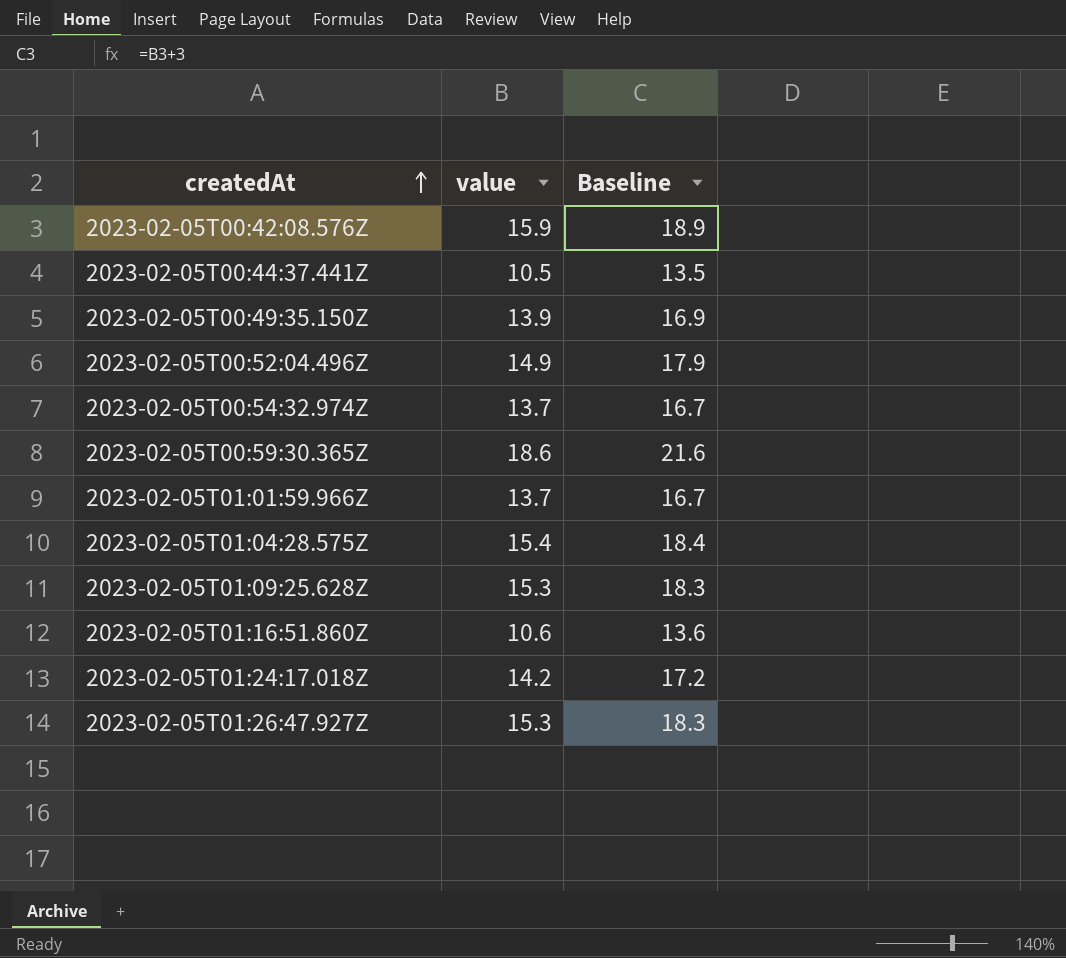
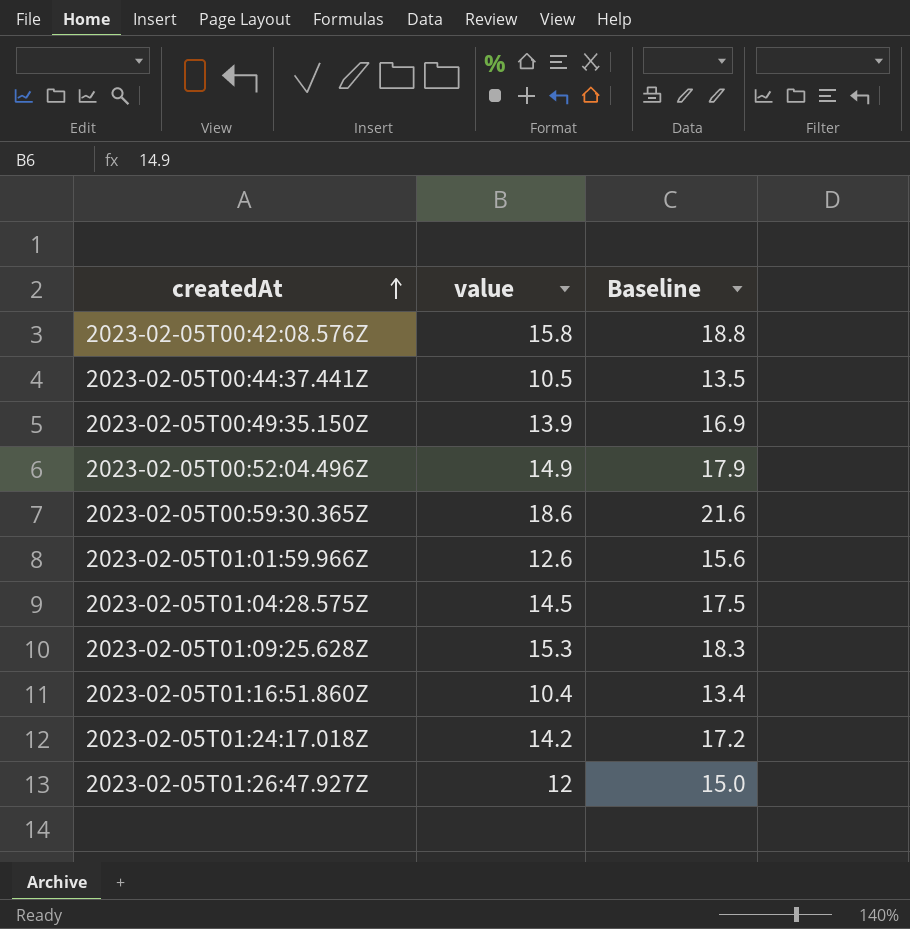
row 2023-02-05T00:54:32.974Z: 13.7 | 16.7 -> none
2023-02-05T00:42:08.576Z | value: 15.9 -> 15.8
2023-02-05T00:42:08.576Z | Baseline: 18.9 -> 18.8
2023-02-05T01:01:59.966Z | value: 13.7 -> 12.6
2023-02-05T01:01:59.966Z | Baseline: 16.7 -> 15.6
2023-02-05T01:04:28.575Z | value: 15.4 -> 14.5
2023-02-05T01:04:28.575Z | Baseline: 18.4 -> 17.5
2023-02-05T01:16:51.860Z | value: 10.6 -> 10.4
2023-02-05T01:16:51.860Z | Baseline: 13.6 -> 13.4
2023-02-05T01:26:47.927Z | value: 15.3 -> 12
2023-02-05T01:26:47.927Z | Baseline: 18.3 -> 15.0

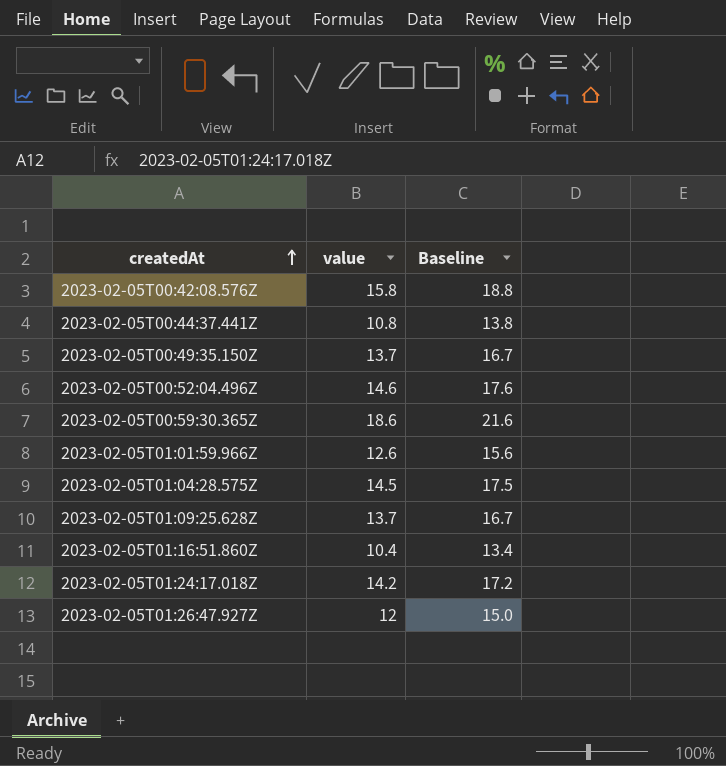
2023-02-05T00:44:37.441Z | value: 10.5 -> 10.8
2023-02-05T00:44:37.441Z | Baseline: 13.5 -> 13.8
2023-02-05T00:49:35.150Z | value: 13.9 -> 13.7
2023-02-05T00:49:35.150Z | Baseline: 16.9 -> 16.7
2023-02-05T00:52:04.496Z | value: 14.9 -> 14.6
2023-02-05T00:52:04.496Z | Baseline: 17.9 -> 17.6
2023-02-05T01:09:25.628Z | value: 15.3 -> 13.7
2023-02-05T01:09:25.628Z | Baseline: 18.3 -> 16.7

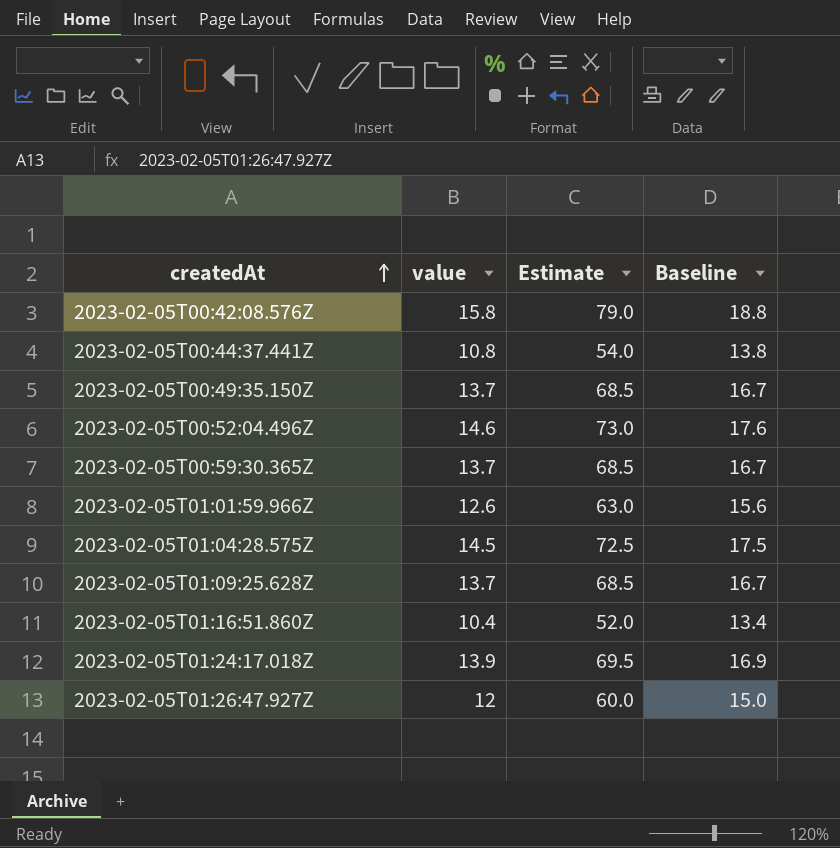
column Estimate | formula: none -> [value] * 5
2023-02-05T00:59:30.365Z | value: 18.6 -> 13.7
2023-02-05T00:59:30.365Z | Baseline: 21.6 -> 16.7
2023-02-05T01:24:17.018Z | value: 14.2 -> 13.9
2023-02-05T01:24:17.018Z | Baseline: 17.2 -> 16.9

